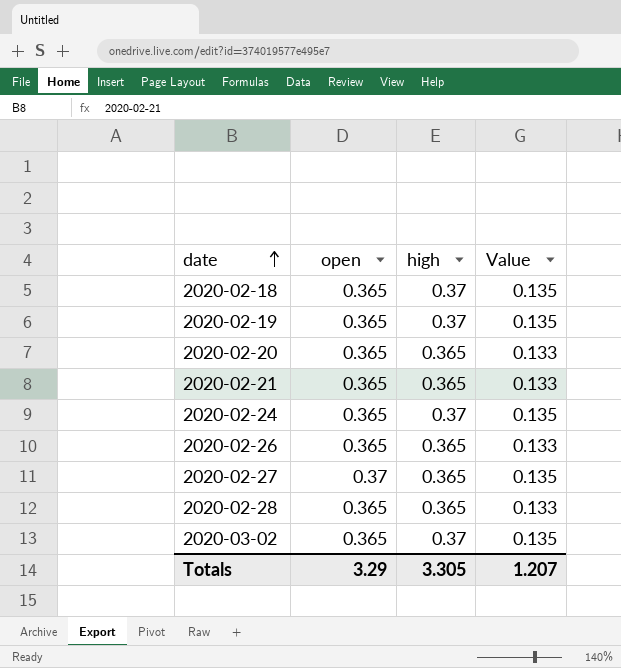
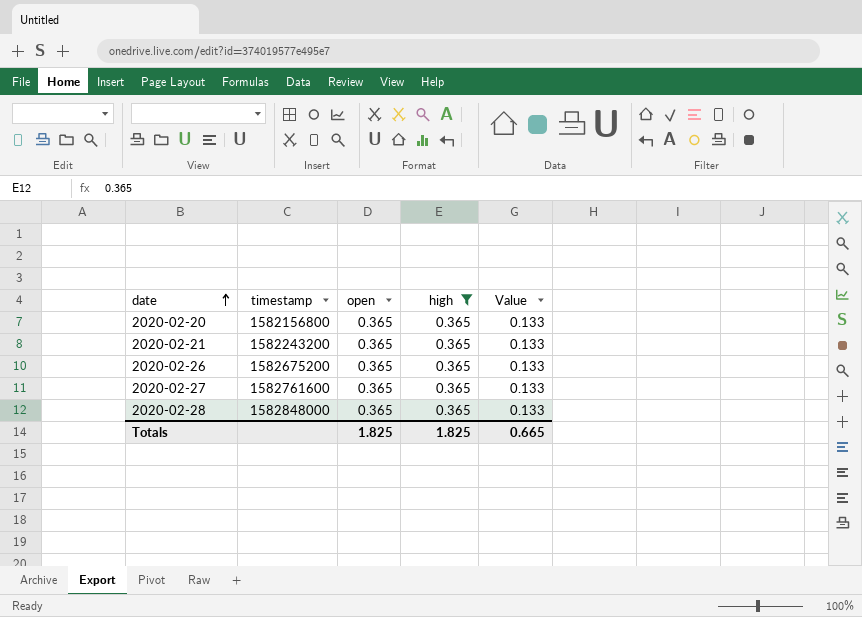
filter: none -> high = 0.365
column timestamp | position: none -> 2
2020-02-27 | open: 0.37 -> 0.365
2020-02-27 | Value: 0.135 -> 0.133
Totals | open: 3.29 -> 1.825
Totals | high: 3.305 -> 1.825
Totals | Value: 1.207 -> 0.665

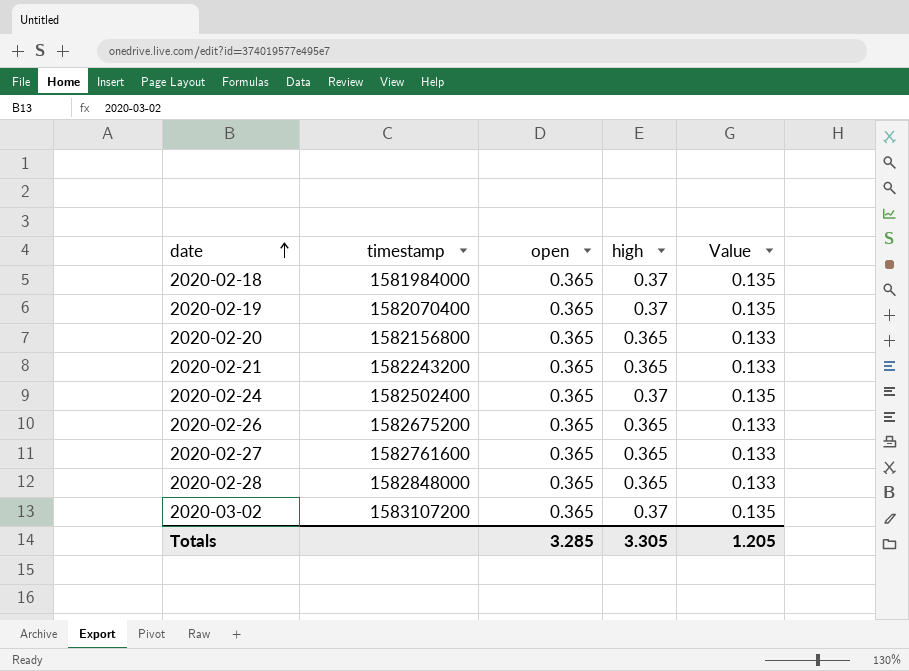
filter: high = 0.365 -> none
Totals | open: 1.825 -> 3.285
Totals | high: 1.825 -> 3.305
Totals | Value: 0.665 -> 1.205

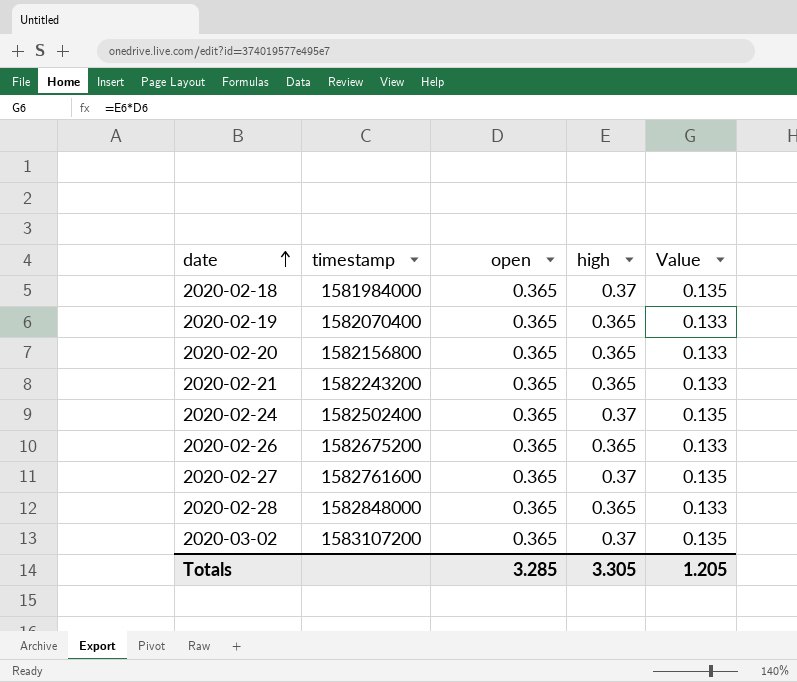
2020-02-19 | high: 0.37 -> 0.365
2020-02-19 | Value: 0.135 -> 0.133
2020-02-27 | high: 0.365 -> 0.37
2020-02-27 | Value: 0.133 -> 0.135

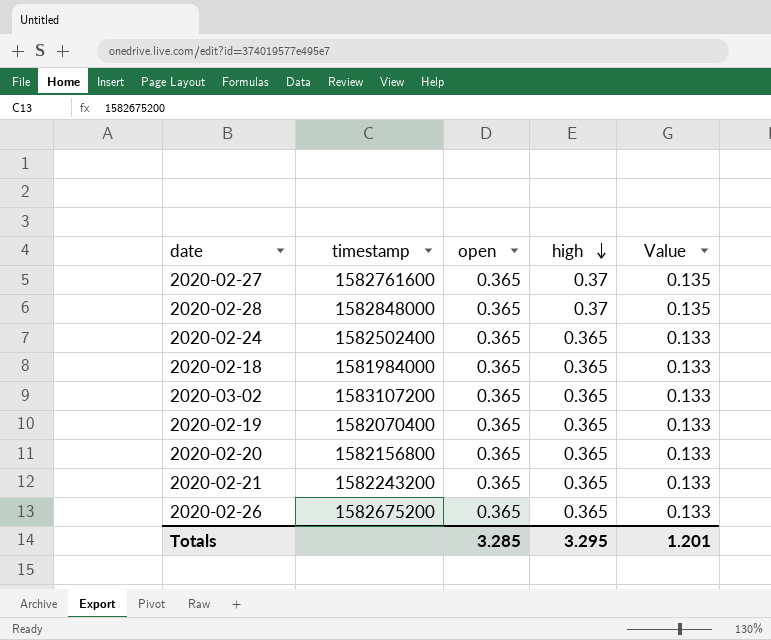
row order: date ascending -> high descending
2020-02-28 | high: 0.365 -> 0.37
2020-02-28 | Value: 0.133 -> 0.135
2020-02-24 | high: 0.37 -> 0.365
2020-02-24 | Value: 0.135 -> 0.133
2020-02-18 | high: 0.37 -> 0.365
2020-02-18 | Value: 0.135 -> 0.133
2020-03-02 | high: 0.37 -> 0.365
2020-03-02 | Value: 0.135 -> 0.133
Totals | high: 3.305 -> 3.295
Totals | Value: 1.205 -> 1.201

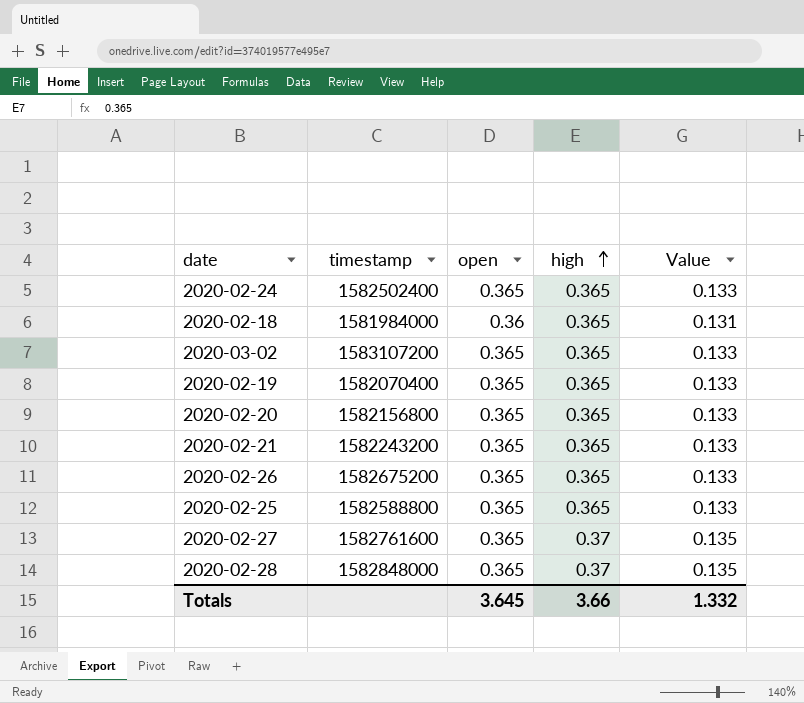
row order: high descending -> high ascending
2020-02-18 | open: 0.365 -> 0.36
2020-02-18 | Value: 0.133 -> 0.131
row 2020-02-25: none -> 1582588800 | 0.365 | 0.365 | 0.133
Totals | open: 3.285 -> 3.645
Totals | high: 3.295 -> 3.66
Totals | Value: 1.201 -> 1.332

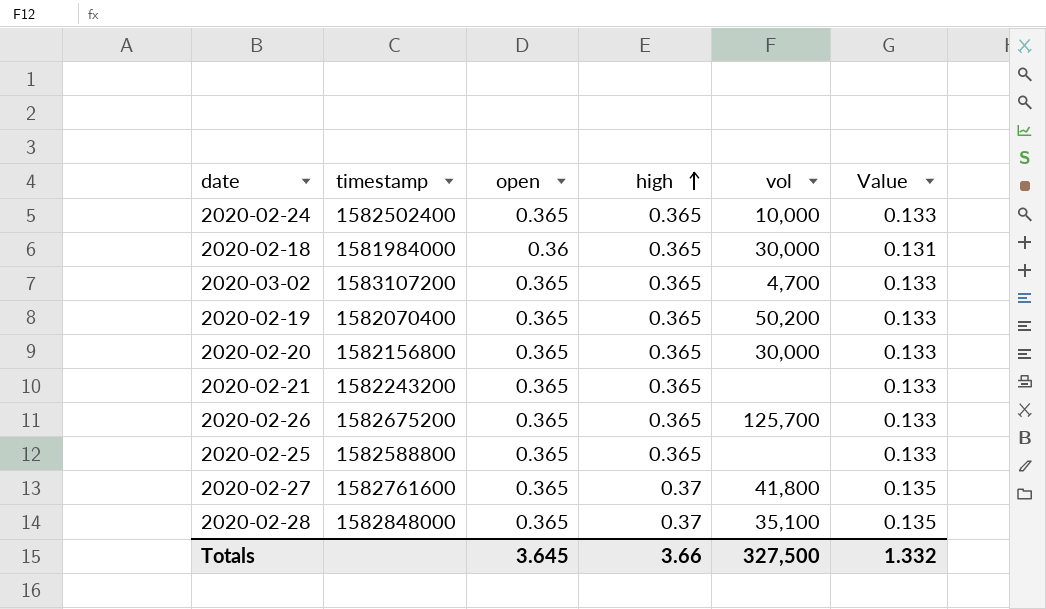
column vol | position: none -> 5

